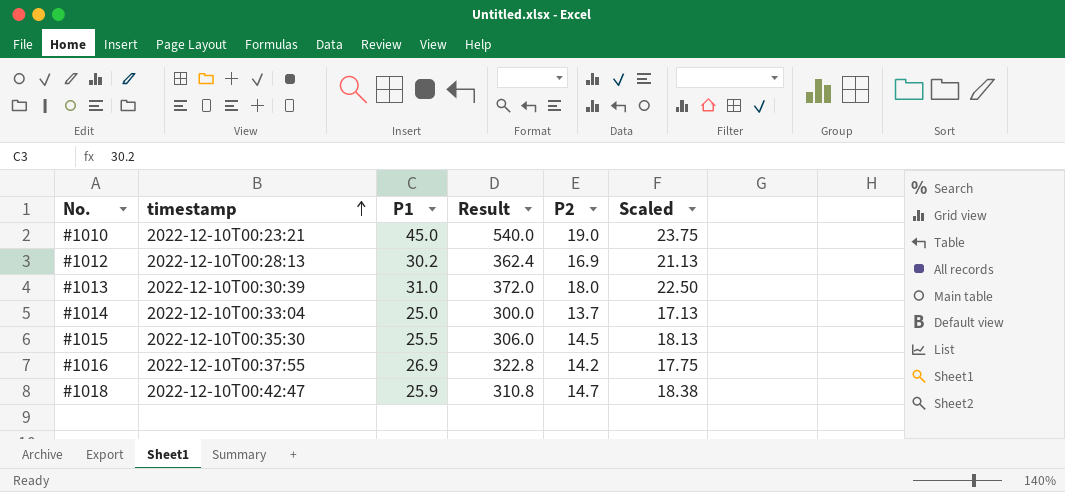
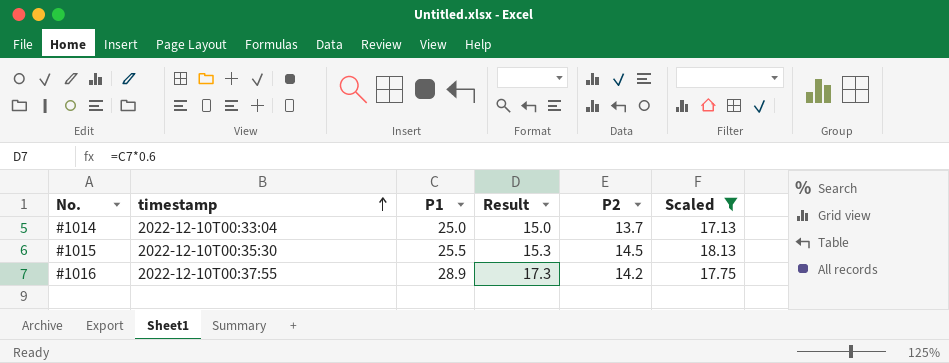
filter: none -> Scaled <= 18.13
column Result | formula: [P1] * 12 -> [P1] * 0.6
#1016 | P1: 26.9 -> 28.9

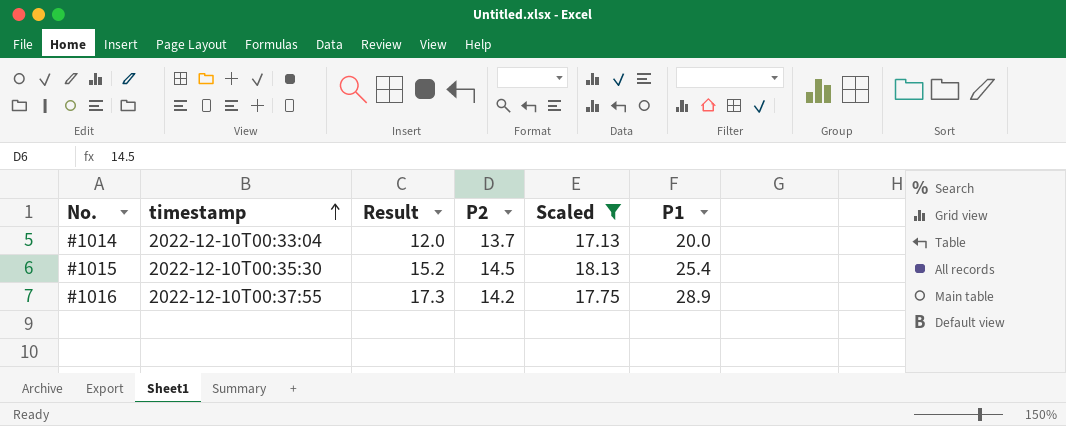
column P1 | position: 3 -> 6
#1014 | Result: 15.0 -> 12.0
#1014 | P1: 25.0 -> 20.0
#1015 | Result: 15.3 -> 15.2
#1015 | P1: 25.5 -> 25.4

